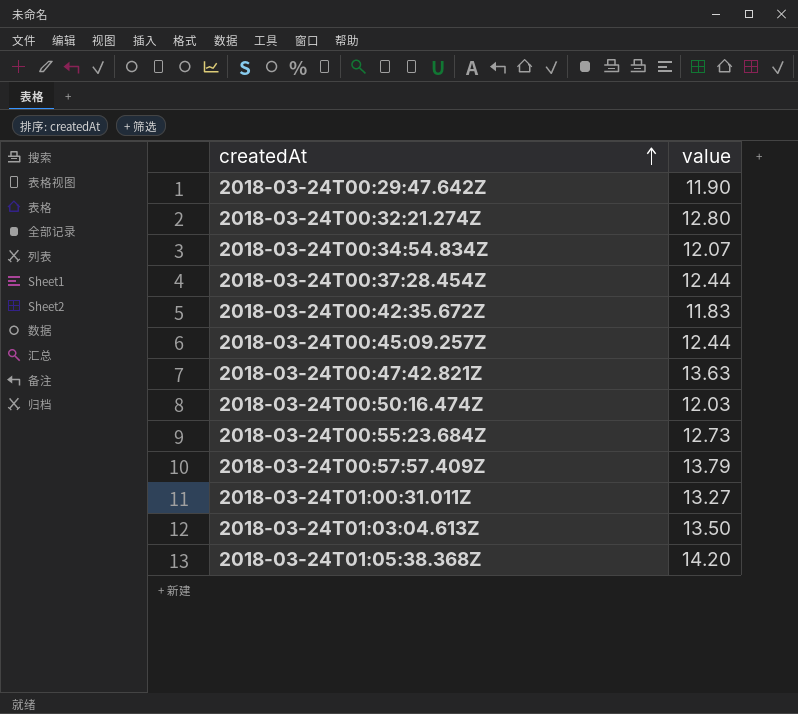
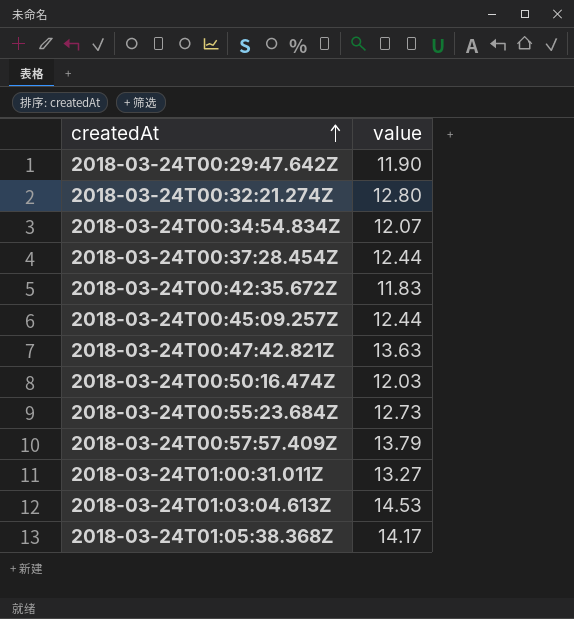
2018-03-24T01:03:04.613Z | value: 13.50 -> 14.53
2018-03-24T01:05:38.368Z | value: 14.20 -> 14.17

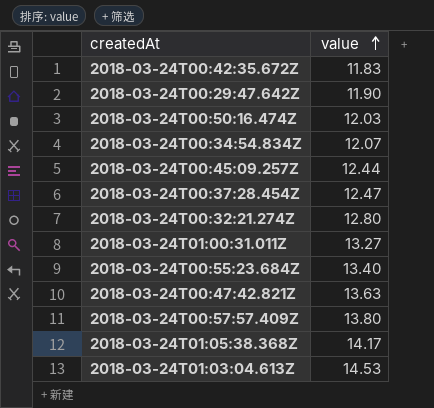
row order: createdAt ascending -> value ascending
2018-03-24T00:37:28.454Z | value: 12.44 -> 12.47
2018-03-24T00:55:23.684Z | value: 12.73 -> 13.40
2018-03-24T00:57:57.409Z | value: 13.79 -> 13.80

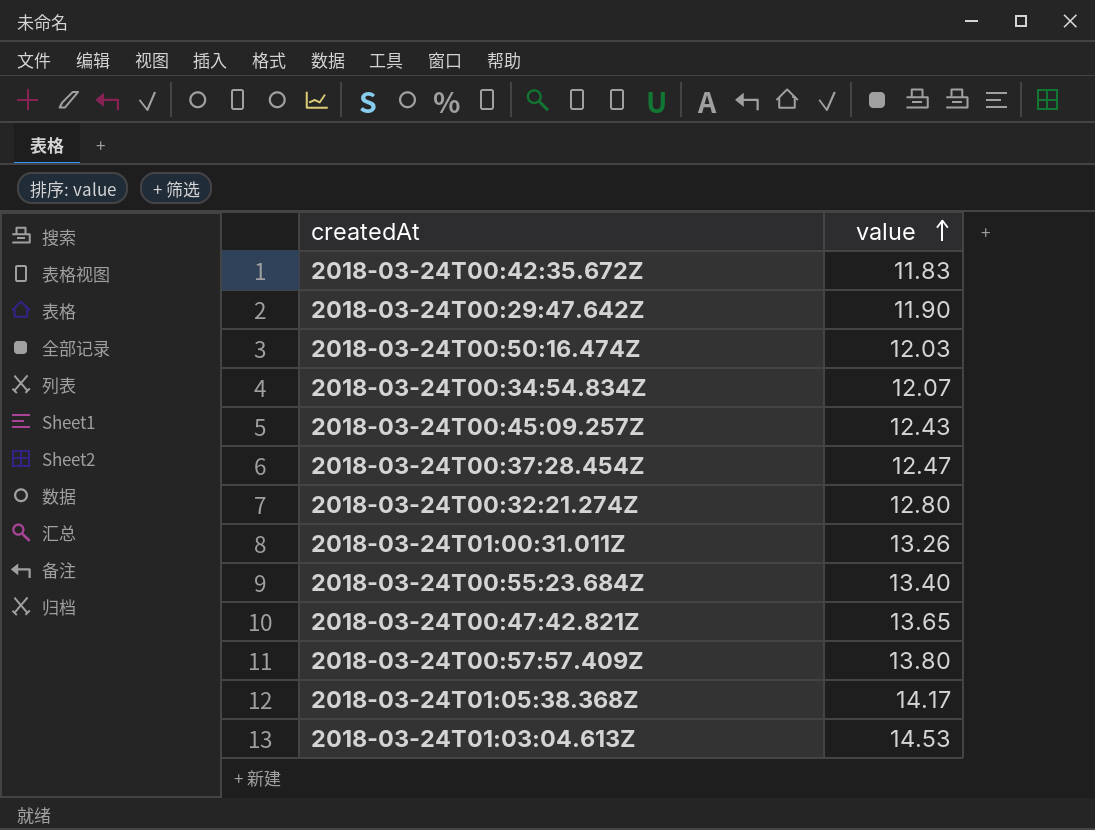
2018-03-24T00:45:09.257Z | value: 12.44 -> 12.43
2018-03-24T01:00:31.011Z | value: 13.27 -> 13.26
2018-03-24T00:47:42.821Z | value: 13.63 -> 13.65

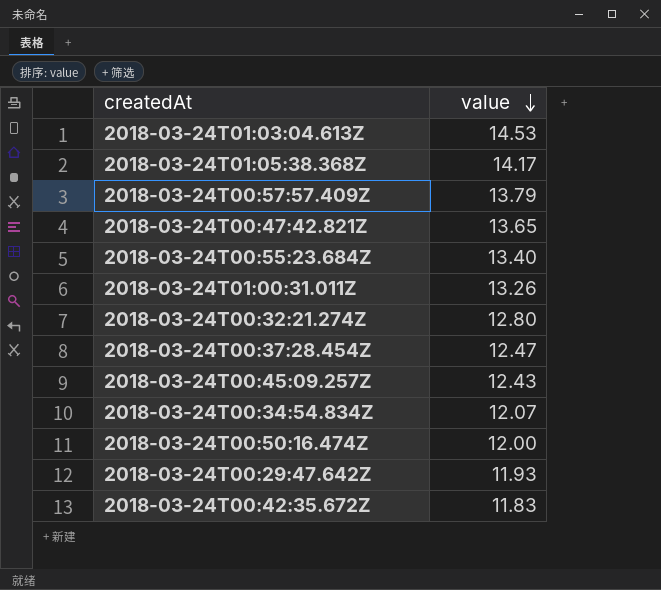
row order: value ascending -> value descending
2018-03-24T00:57:57.409Z | value: 13.80 -> 13.79
2018-03-24T00:50:16.474Z | value: 12.03 -> 12.00
2018-03-24T00:29:47.642Z | value: 11.90 -> 11.93

